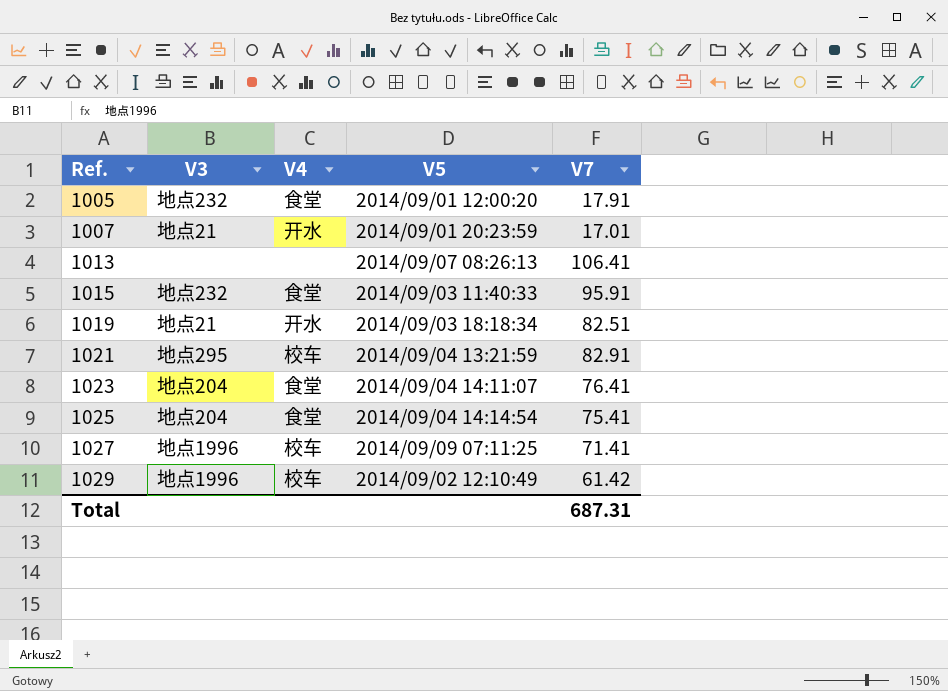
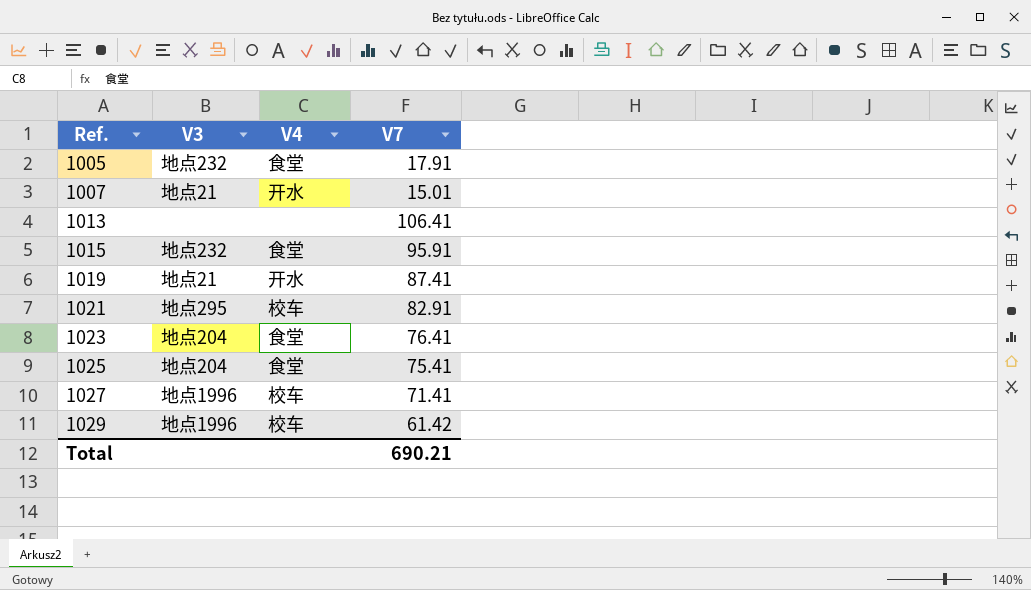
column V5 | position: 4 -> none
1007 | V7: 17.01 -> 15.01
1019 | V7: 82.51 -> 87.41
Total | V7: 687.31 -> 690.21

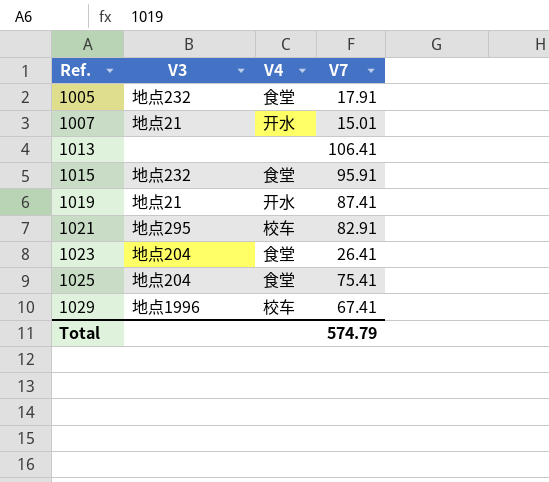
row 1027: 地点1996 | 校车 | 71.41 -> none
1023 | V7: 76.41 -> 26.41
1029 | V7: 61.42 -> 67.41
Total | V7: 690.21 -> 574.79

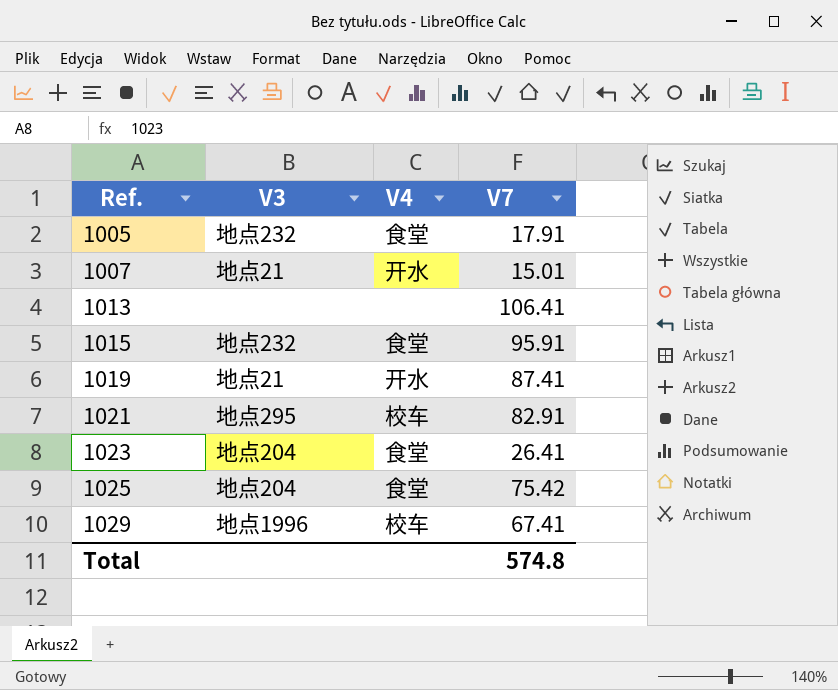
1025 | V7: 75.41 -> 75.42
Total | V7: 574.79 -> 574.8

